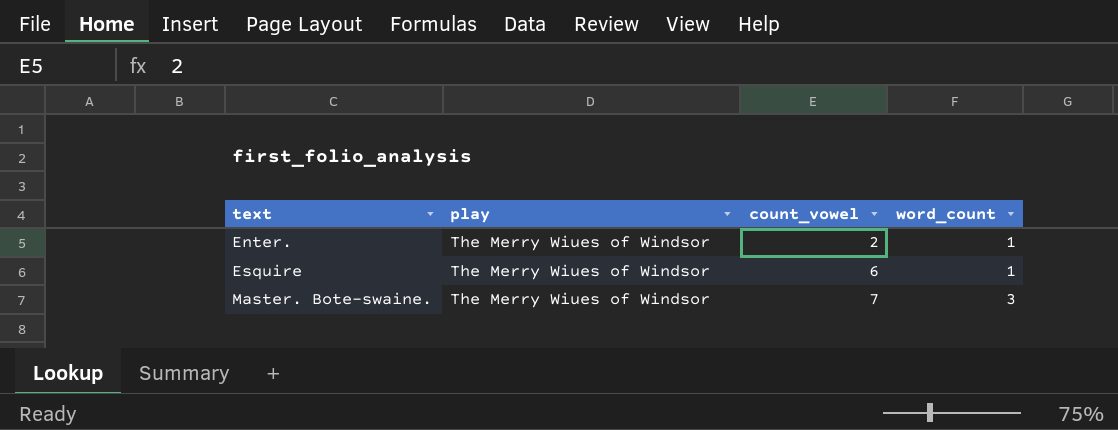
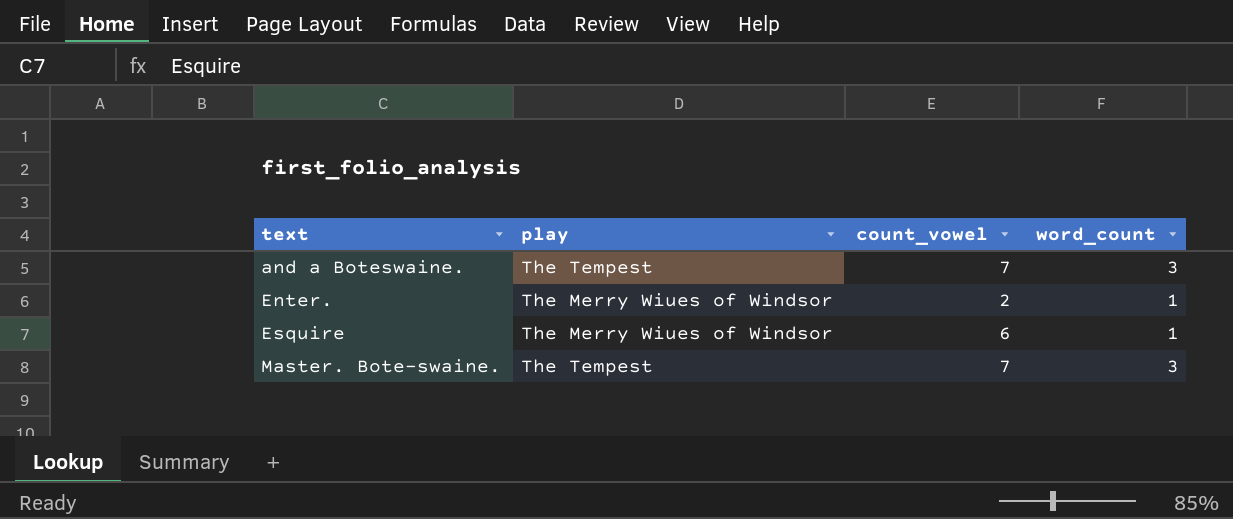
row and a Boteswaine.: none -> The Tempest | 7 | 3
Master. Bote-swaine. | play: The Merry Wiues of Windsor -> The Tempest

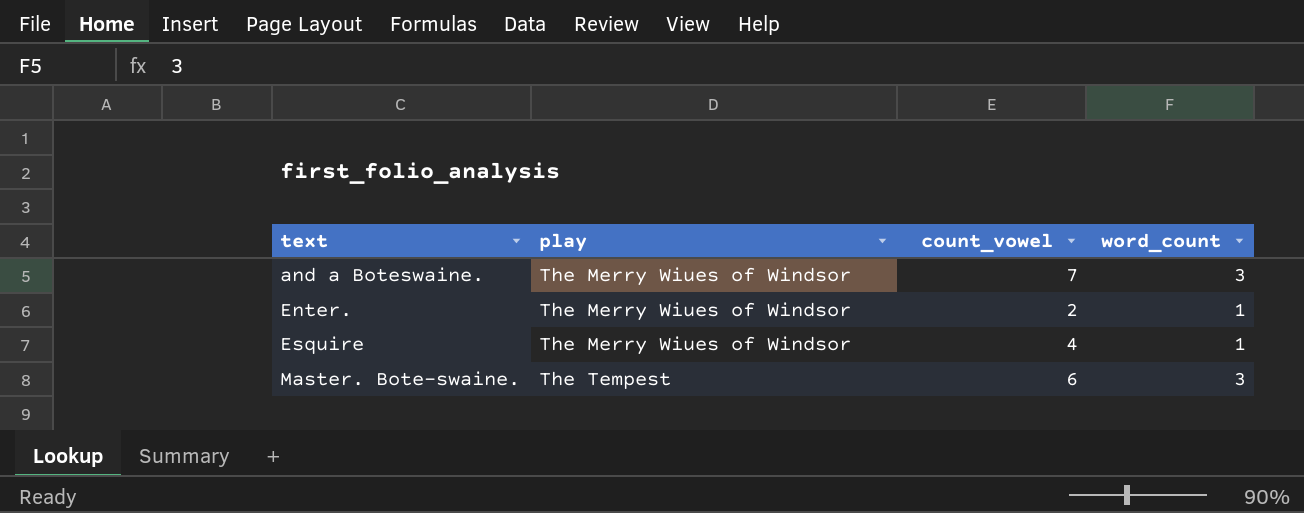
and a Boteswaine. | play: The Tempest -> The Merry Wiues of Windsor
Esquire | count_vowel: 6 -> 4
Master. Bote-swaine. | count_vowel: 7 -> 6

